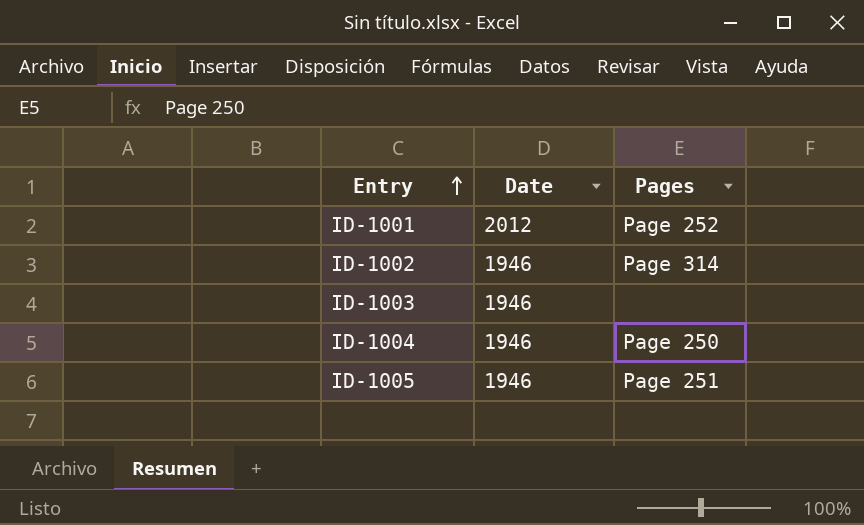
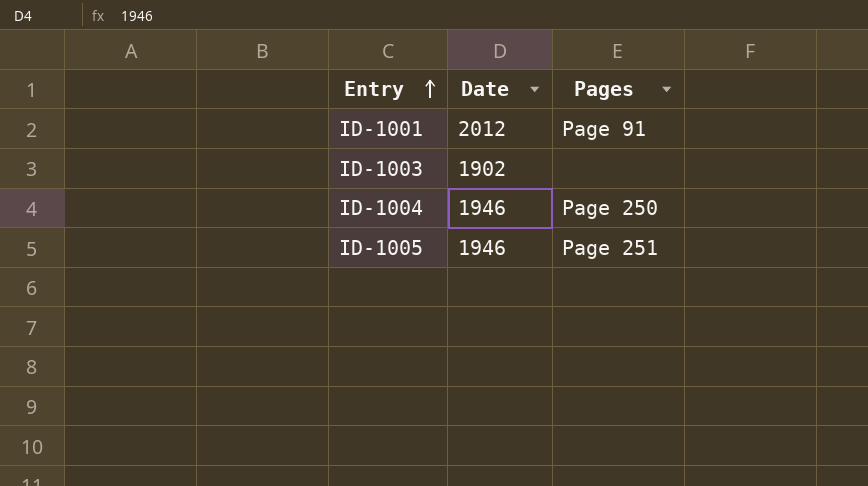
row ID-1002: 1946 | Page 314 -> none
ID-1001 | Pages: Page 252 -> Page 91
ID-1003 | Date: 1946 -> 1902

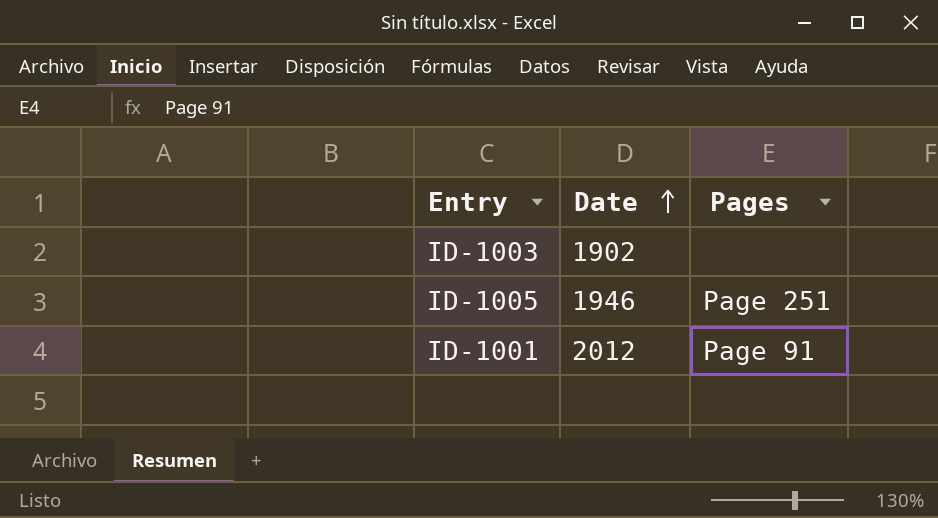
row order: Entry ascending -> Date ascending
row ID-1004: 1946 | Page 250 -> none

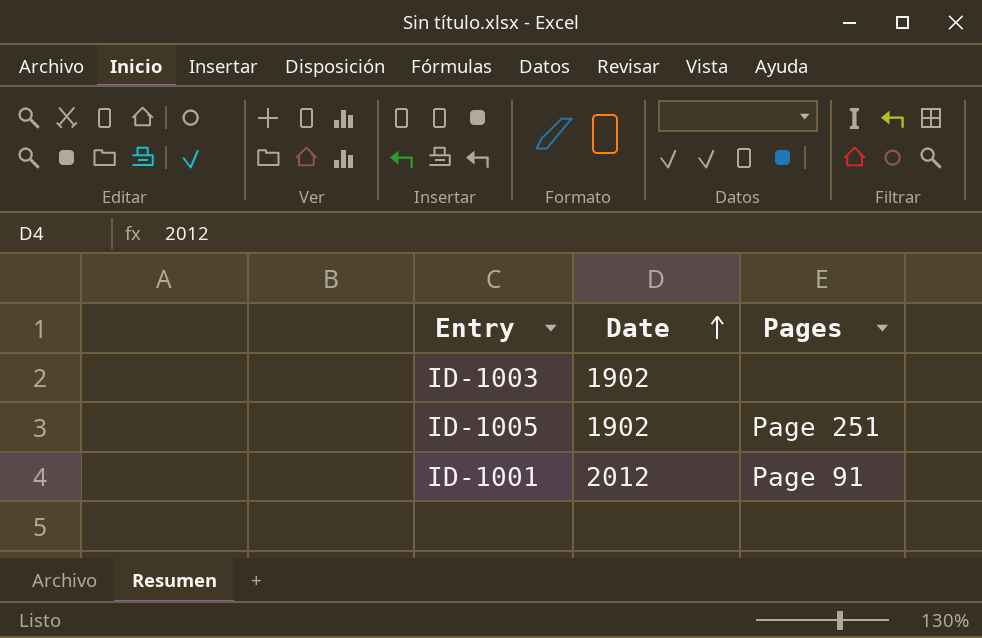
ID-1005 | Date: 1946 -> 1902

